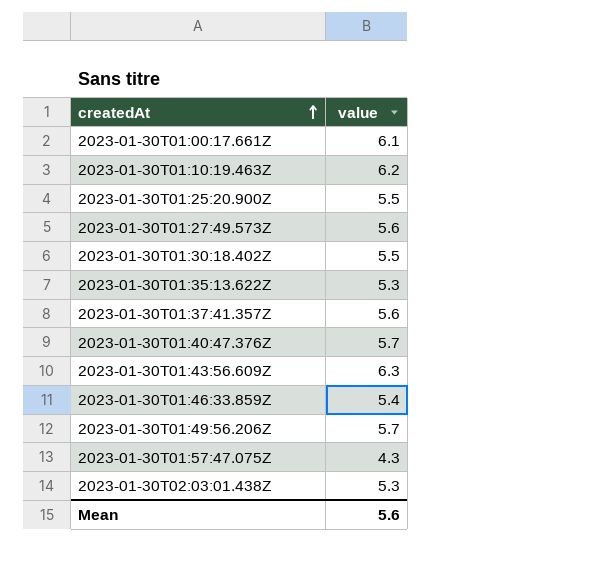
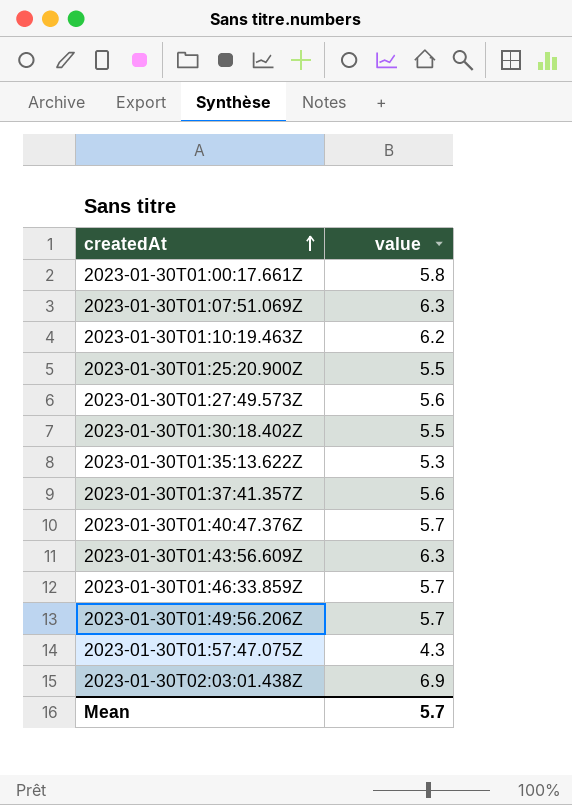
2023-01-30T01:00:17.661Z | value: 6.1 -> 5.8
row 2023-01-30T01:07:51.069Z: none -> 6.3
2023-01-30T01:46:33.859Z | value: 5.4 -> 5.7
2023-01-30T02:03:01.438Z | value: 5.3 -> 6.9
Mean | value: 5.6 -> 5.7

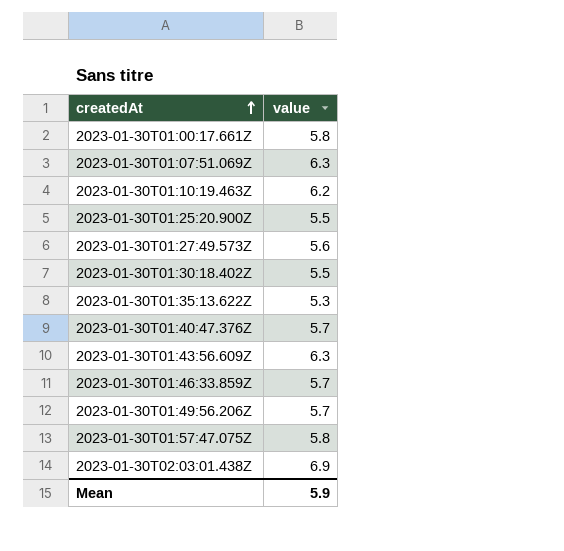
row 2023-01-30T01:37:41.357Z: 5.6 -> none
2023-01-30T01:57:47.075Z | value: 4.3 -> 5.8
Mean | value: 5.7 -> 5.9

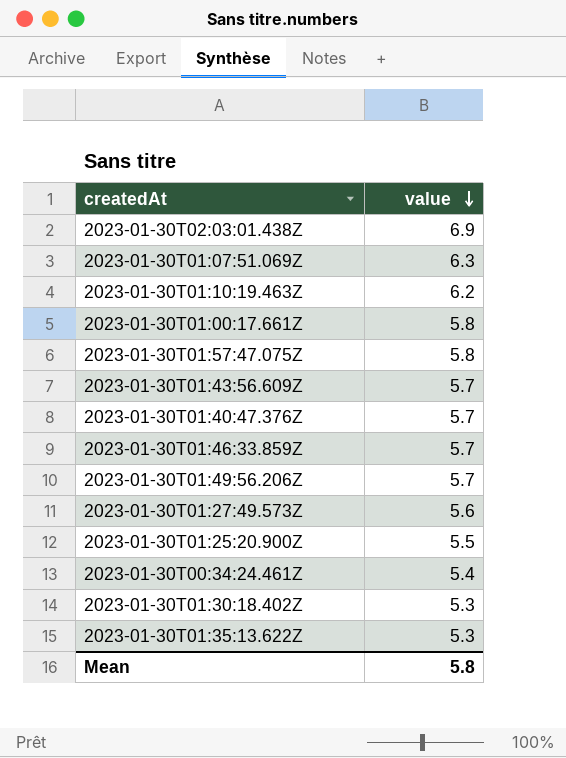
row order: createdAt ascending -> value descending
2023-01-30T01:43:56.609Z | value: 6.3 -> 5.7
row 2023-01-30T00:34:24.461Z: none -> 5.4
2023-01-30T01:30:18.402Z | value: 5.5 -> 5.3
Mean | value: 5.9 -> 5.8

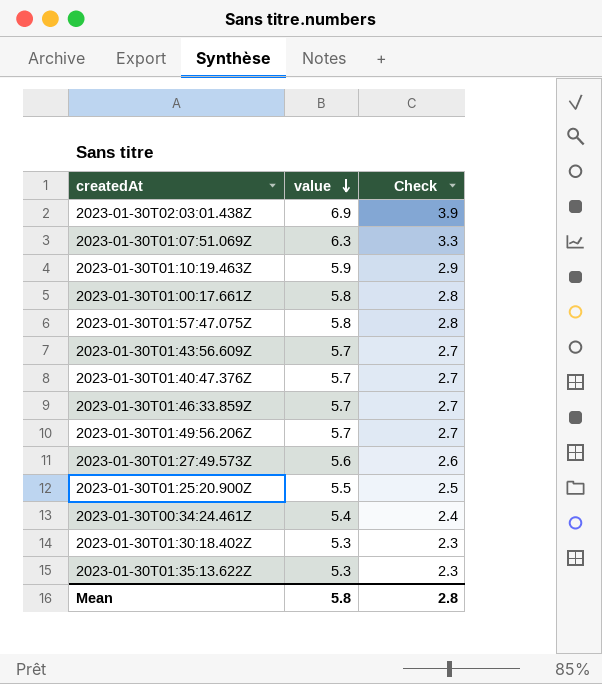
column Check | formula: none -> [value] - 3
2023-01-30T01:10:19.463Z | value: 6.2 -> 5.9

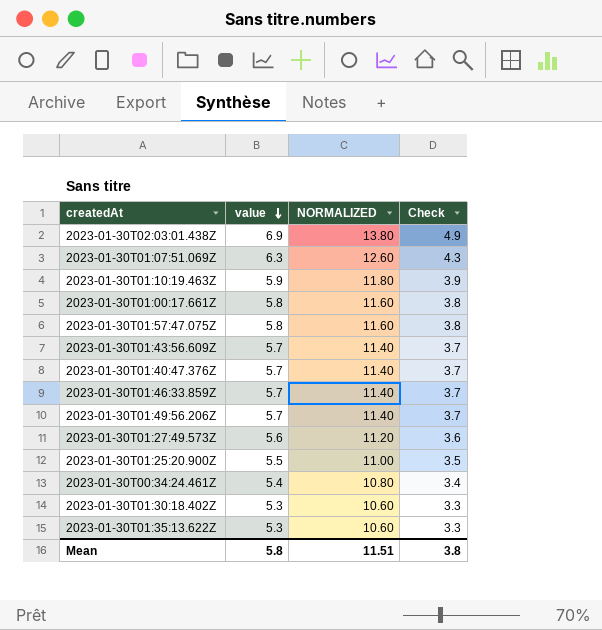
column NORMALIZED | formula: none -> [value] * 2
column Check | formula: [value] - 3 -> [value] - 2
Mean | Check: 2.8 -> 3.8

